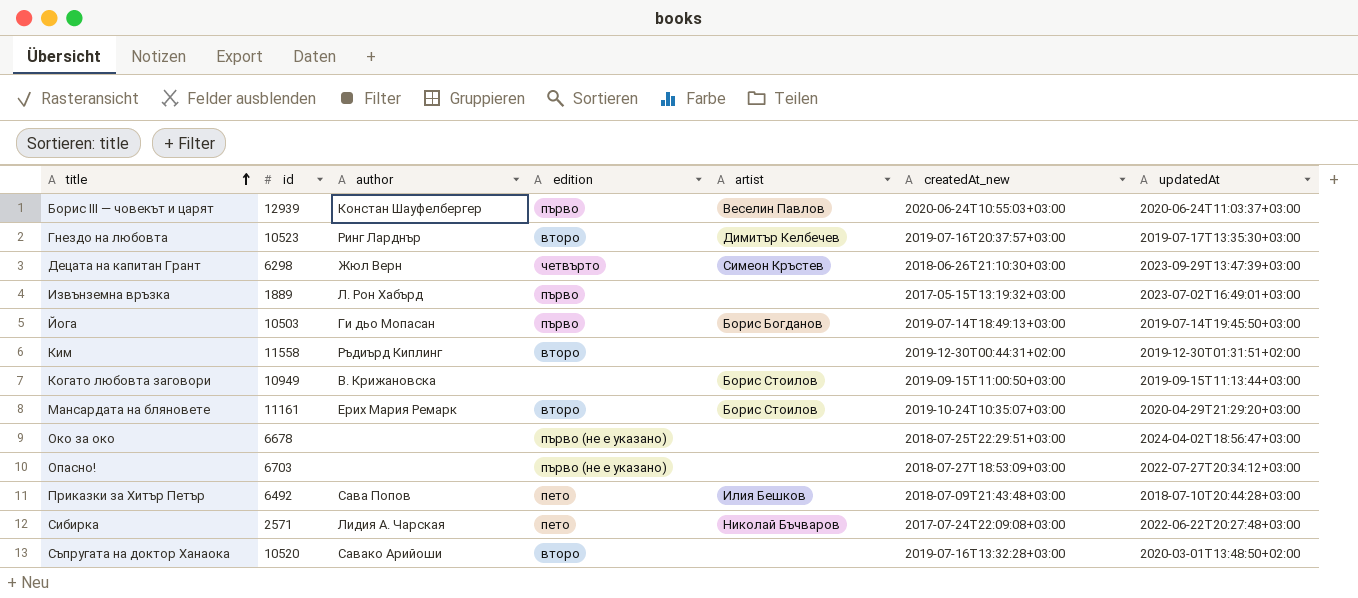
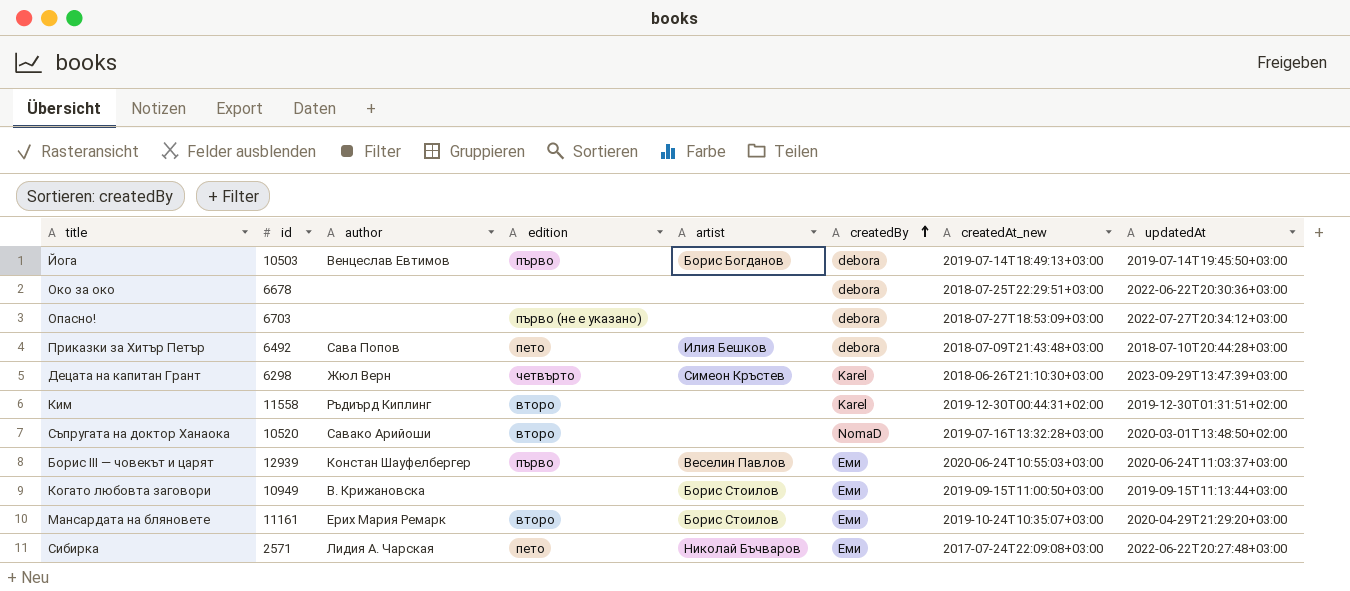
row order: title ascending -> createdBy ascending
column createdBy | position: none -> 6
row Гнездо на любовта: 10523 | Ринг Ларднър | второ | Димитър Келбечев | 2019-07-16T20:37:57+03:00 | 2019-07-17T13:35:30+03:00 -> none
row Извънземна връзка: 1889 | Л. Рон Хабърд | първо | none | 2017-05-15T13:19:32+03:00 | 2023-07-02T16:49:01+03:00 -> none
Йога | author: Ги дьо Мопасан -> Венцeслав Евтимов
Око за око | edition: първо (не е указано) -> none
Око за око | updatedAt: 2024-04-02T18:56:47+03:00 -> 2022-06-22T20:30:36+03:00

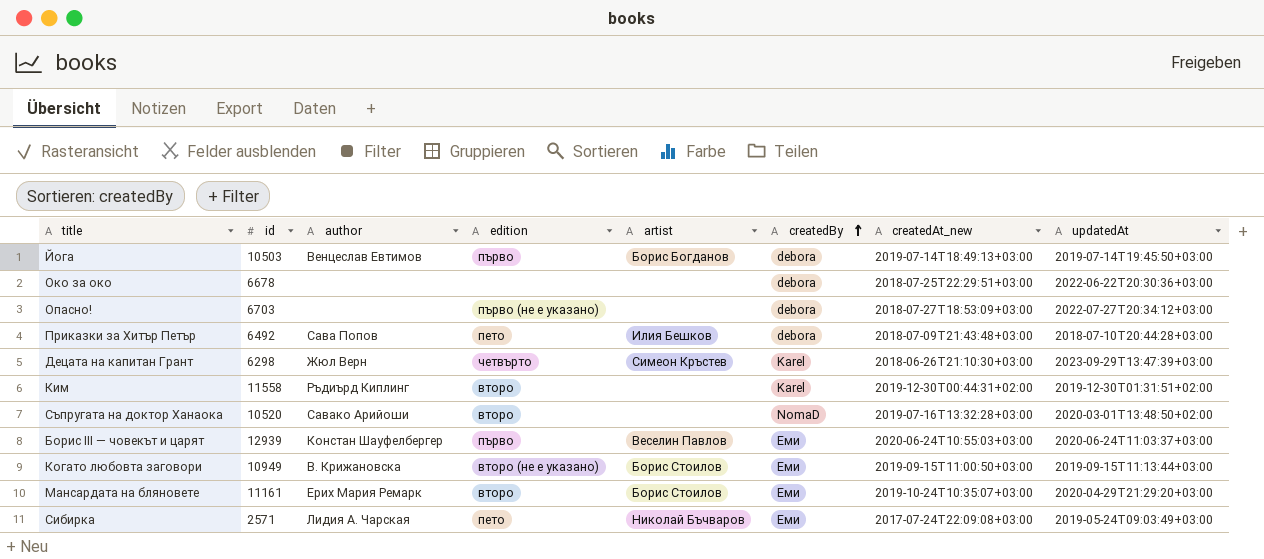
Когато любовта заговори | edition: none -> второ (не е указано)
Сибирка | updatedAt: 2022-06-22T20:27:48+03:00 -> 2019-05-24T09:03:49+03:00

